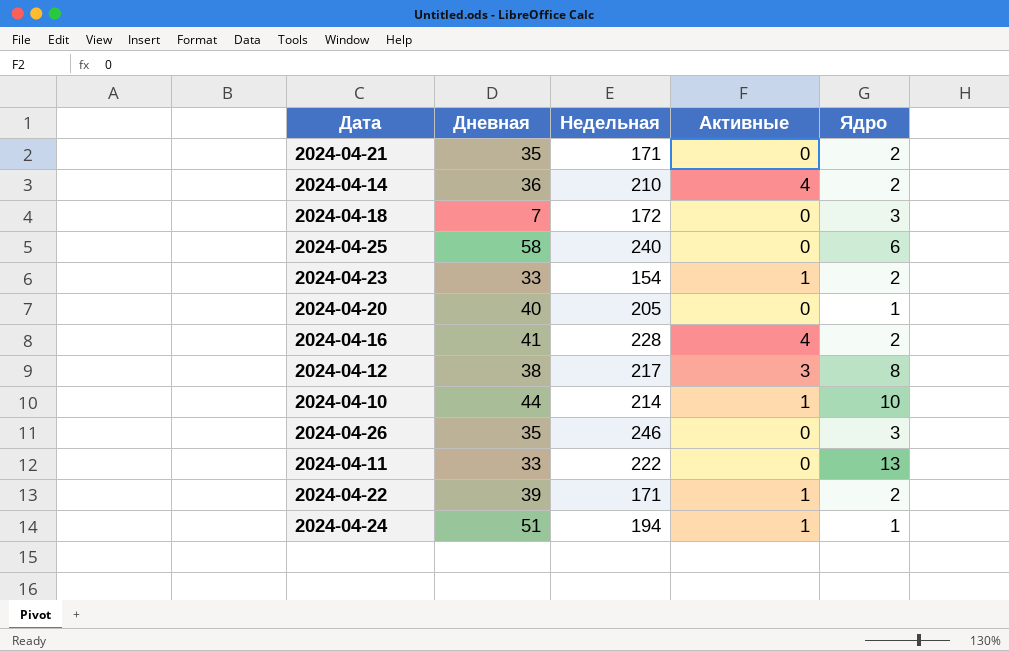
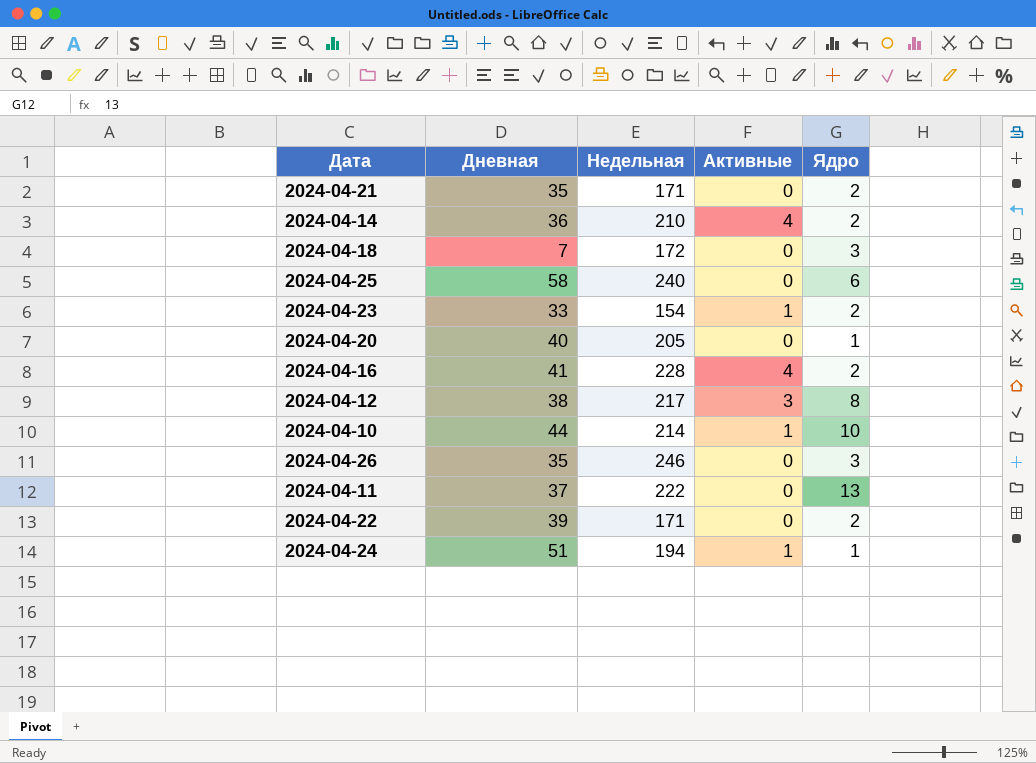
2024-04-11 | Дневная: 33 -> 37
2024-04-22 | Активные: 1 -> 0

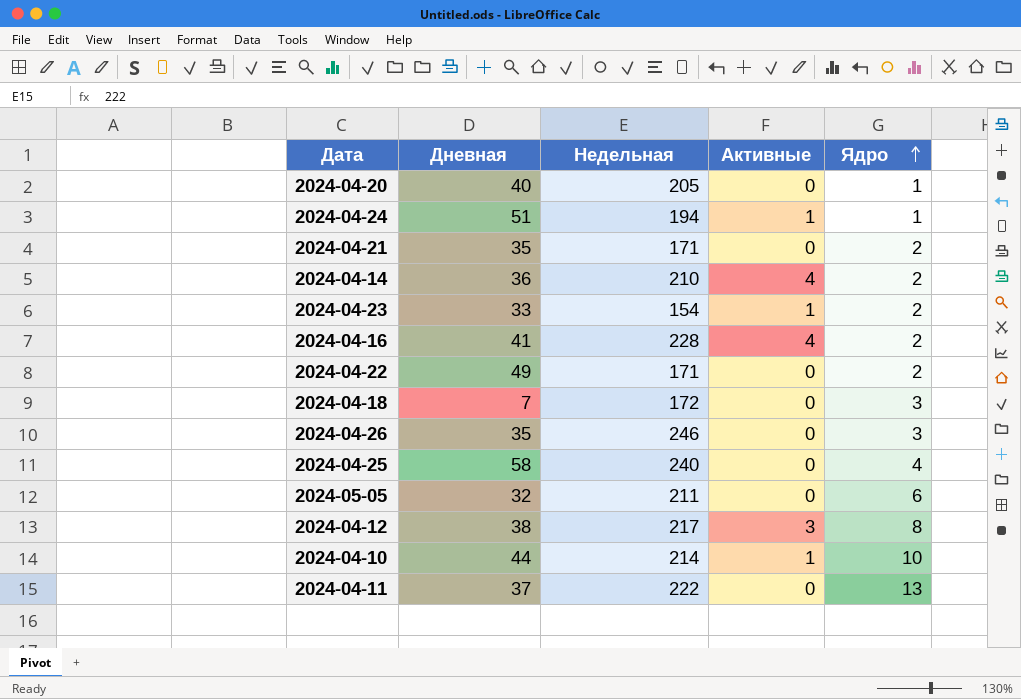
row order: none -> Ядро ascending
2024-04-22 | Дневная: 39 -> 49
2024-04-25 | Ядро: 6 -> 4
row 2024-05-05: none -> 32 | 211 | 0 | 6

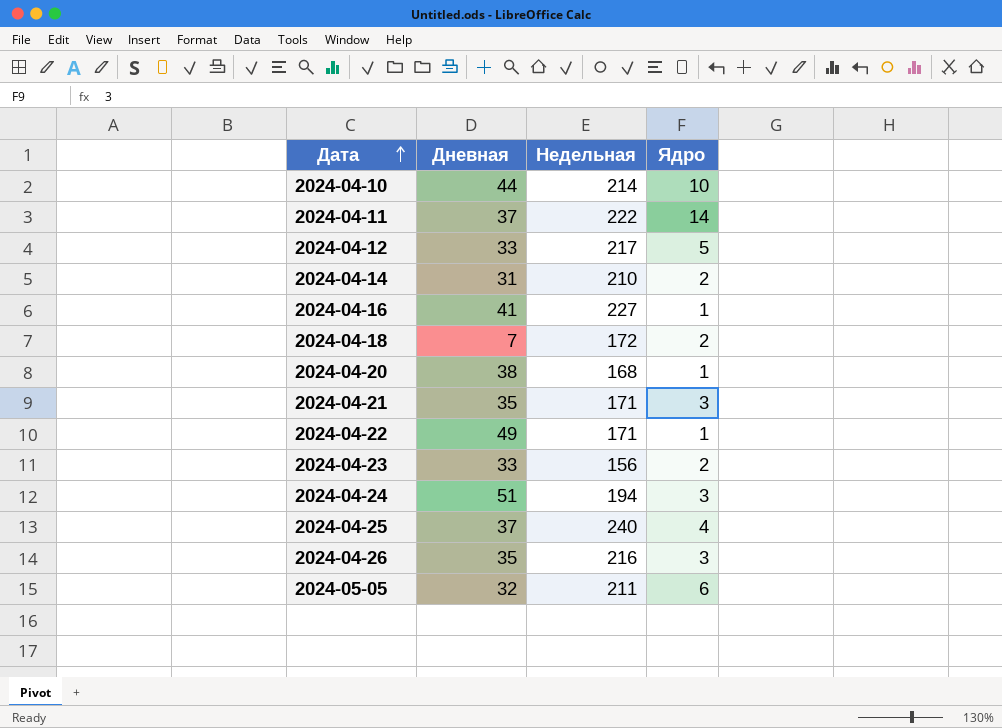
row order: Ядро ascending -> Дата ascending
column Активные | position: 4 -> none
2024-04-11 | Ядро: 13 -> 14
2024-04-12 | Дневная: 38 -> 33
2024-04-12 | Ядро: 8 -> 5
2024-04-14 | Дневная: 36 -> 31
2024-04-16 | Недельная: 228 -> 227
2024-04-16 | Ядро: 2 -> 1
2024-04-18 | Ядро: 3 -> 2
2024-04-20 | Дневная: 40 -> 38
2024-04-20 | Недельная: 205 -> 168
2024-04-21 | Ядро: 2 -> 3
2024-04-22 | Ядро: 2 -> 1
2024-04-23 | Недельная: 154 -> 156
2024-04-24 | Ядро: 1 -> 3
2024-04-25 | Дневная: 58 -> 37
2024-04-26 | Недельная: 246 -> 216

